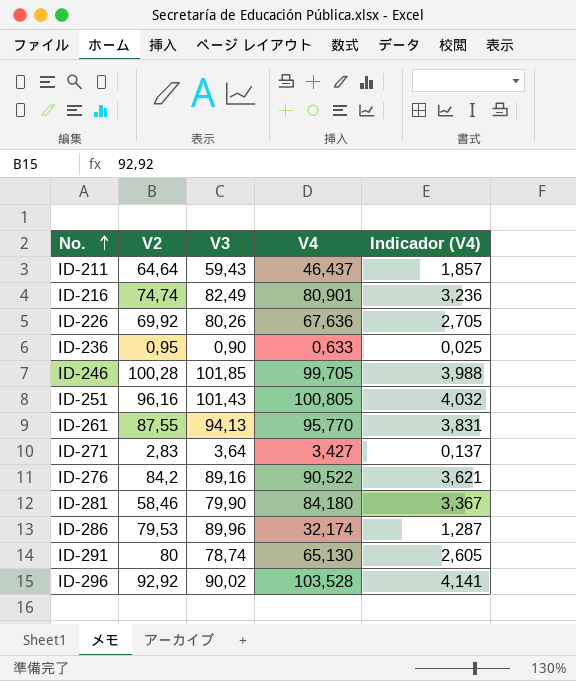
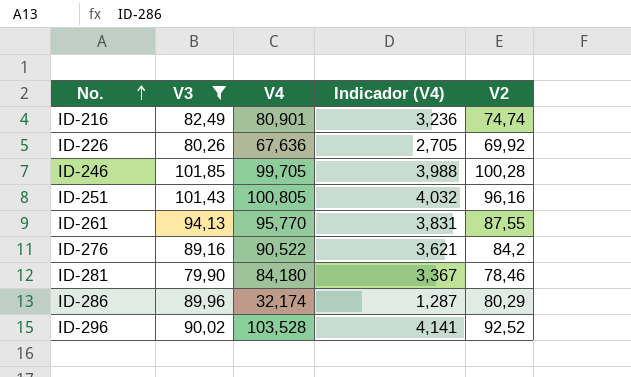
filter: none -> V3 >= 79,90
column V2 | position: 2 -> 5
ID-281 | V2: 58,46 -> 78,46
ID-286 | V2: 79,53 -> 80,29
ID-296 | V2: 92,92 -> 92,52

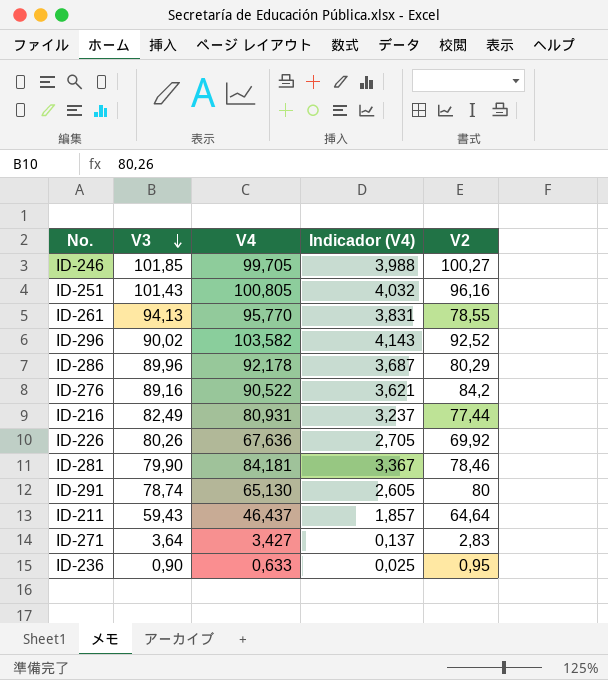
filter: V3 >= 79,90 -> none
row order: No. ascending -> V3 descending
ID-246 | V2: 100,28 -> 100,27
ID-261 | V2: 87,55 -> 78,55
ID-296 | V4: 103,528 -> 103,582
ID-296 | Indicador (V4): 4,141 -> 4,143
ID-286 | V4: 32,174 -> 92,178
ID-286 | Indicador (V4): 1,287 -> 3,687
ID-216 | V4: 80,901 -> 80,931
ID-216 | Indicador (V4): 3,236 -> 3,237
ID-216 | V2: 74,74 -> 77,44
ID-281 | V4: 84,180 -> 84,181

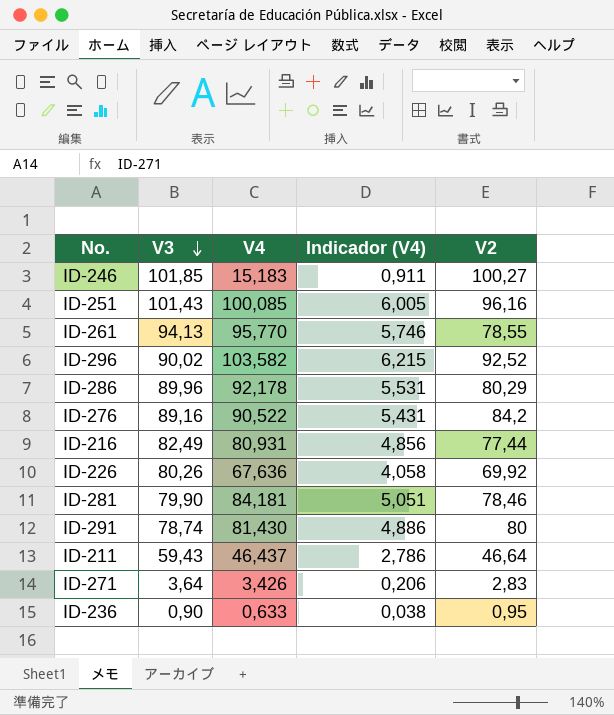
column Indicador (V4) | formula: [V4] * 0,04 -> [V4] * 0,06
ID-246 | V4: 99,705 -> 15,183
ID-251 | V4: 100,805 -> 100,085
ID-291 | V4: 65,130 -> 81,430
ID-211 | V2: 64,64 -> 46,64
ID-271 | V4: 3,427 -> 3,426

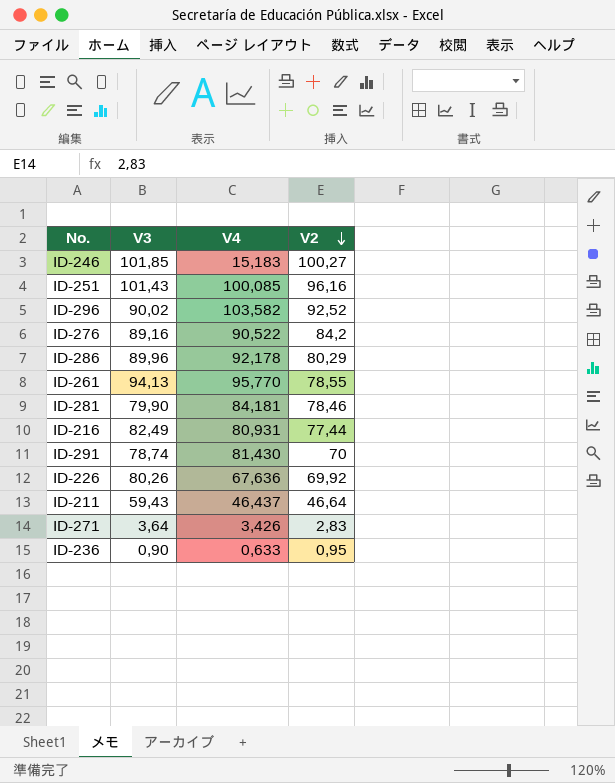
row order: V3 descending -> V2 descending
column Indicador (V4) | formula: [V4] * 0,06 -> none
ID-291 | V2: 80 -> 70

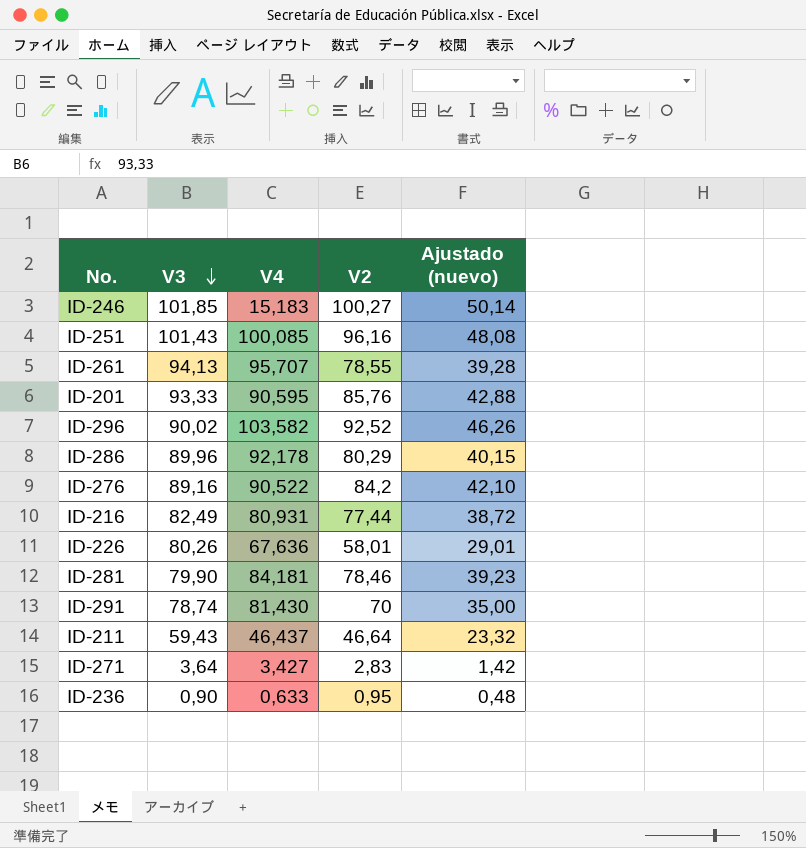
row order: V2 descending -> V3 descending
column Ajustado (nuevo) | formula: none -> [V2] * 0,5
ID-261 | V4: 95,770 -> 95,707
row ID-201: none -> 93,33 | 90,595 | 85,76 | 42,88
ID-226 | V2: 69,92 -> 58,01
ID-271 | V4: 3,426 -> 3,427

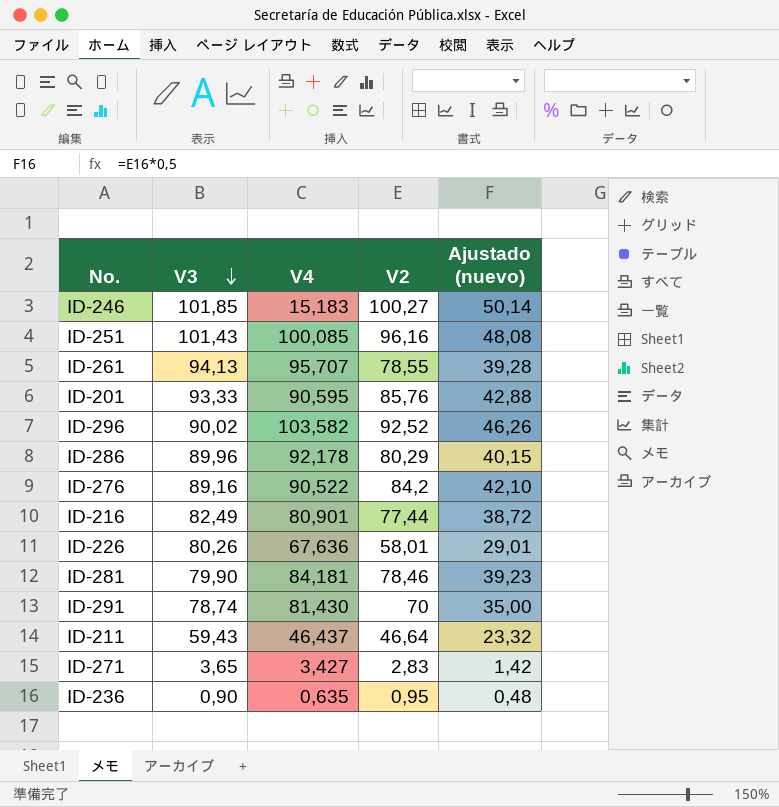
ID-216 | V4: 80,931 -> 80,901
ID-271 | V3: 3,64 -> 3,65
ID-236 | V4: 0,633 -> 0,635

